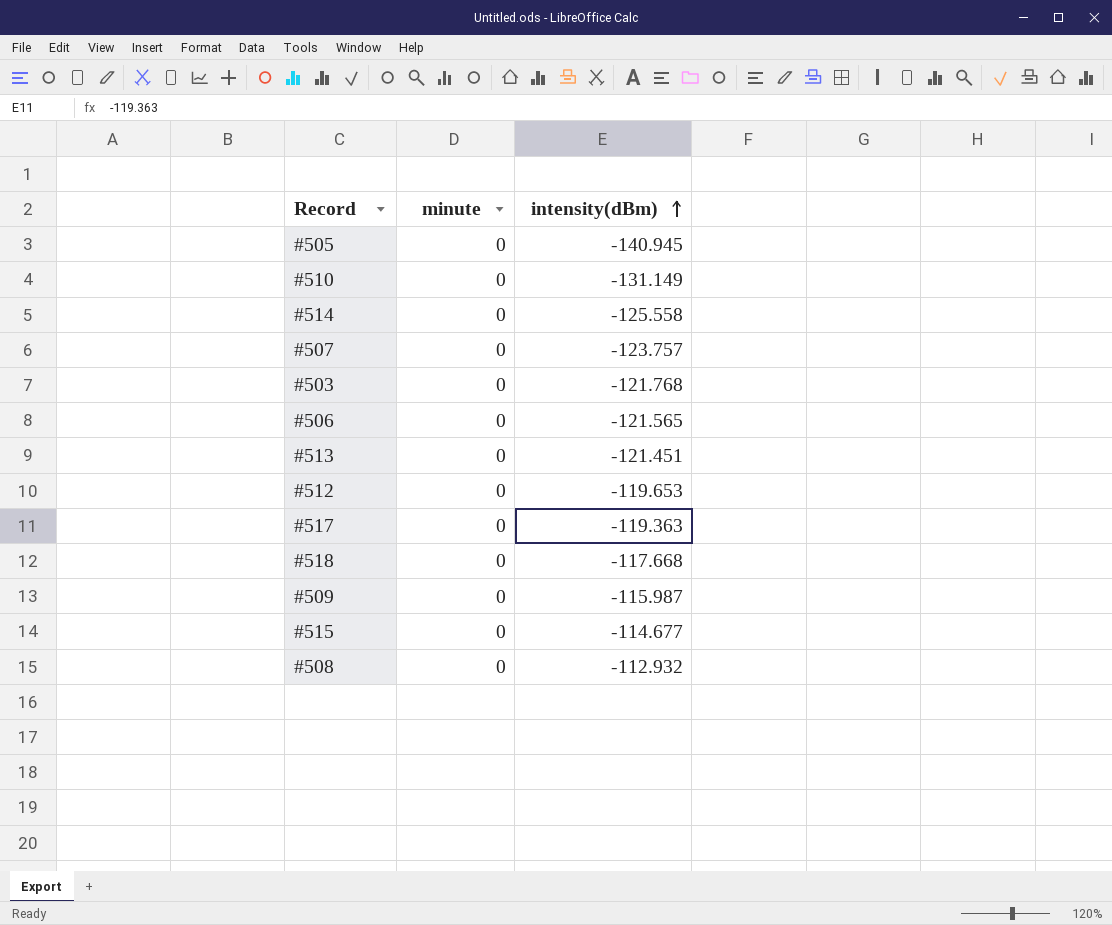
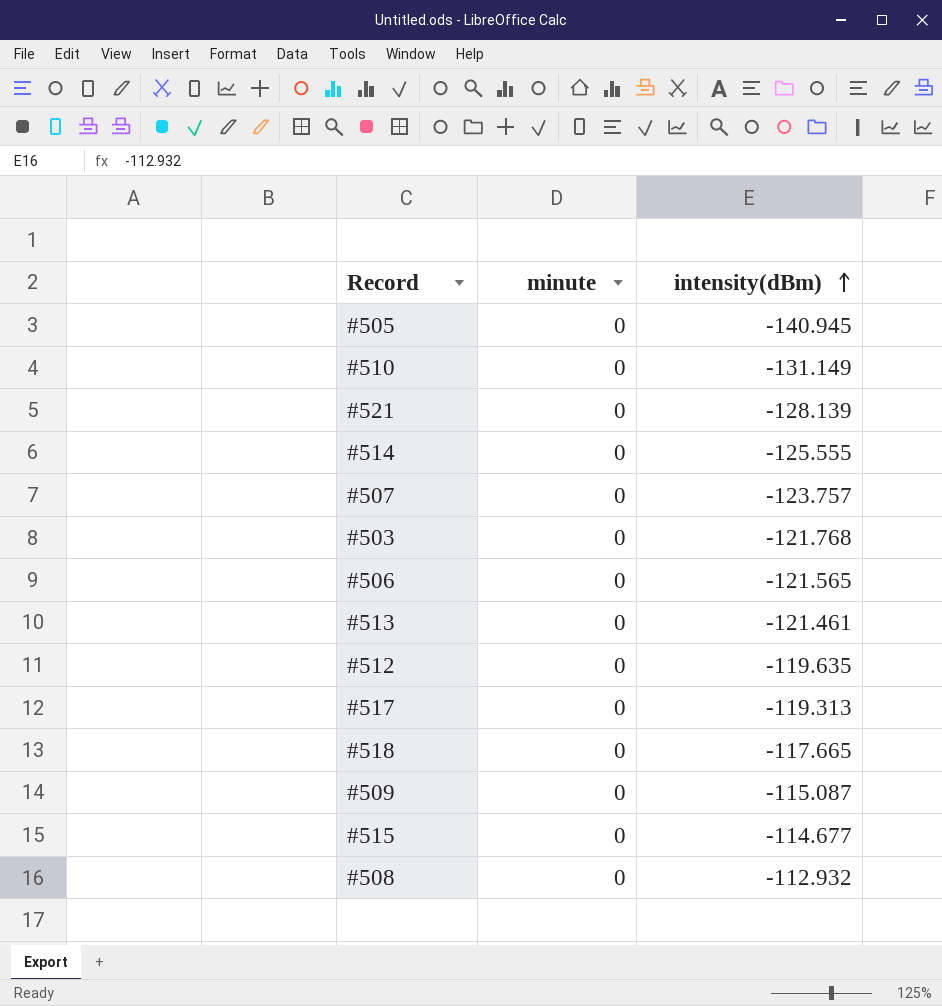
row #521: none -> 0 | -128.139
#514 | intensity(dBm): -125.558 -> -125.555
#513 | intensity(dBm): -121.451 -> -121.461
#512 | intensity(dBm): -119.653 -> -119.635
#517 | intensity(dBm): -119.363 -> -119.313
#518 | intensity(dBm): -117.668 -> -117.665
#509 | intensity(dBm): -115.987 -> -115.087

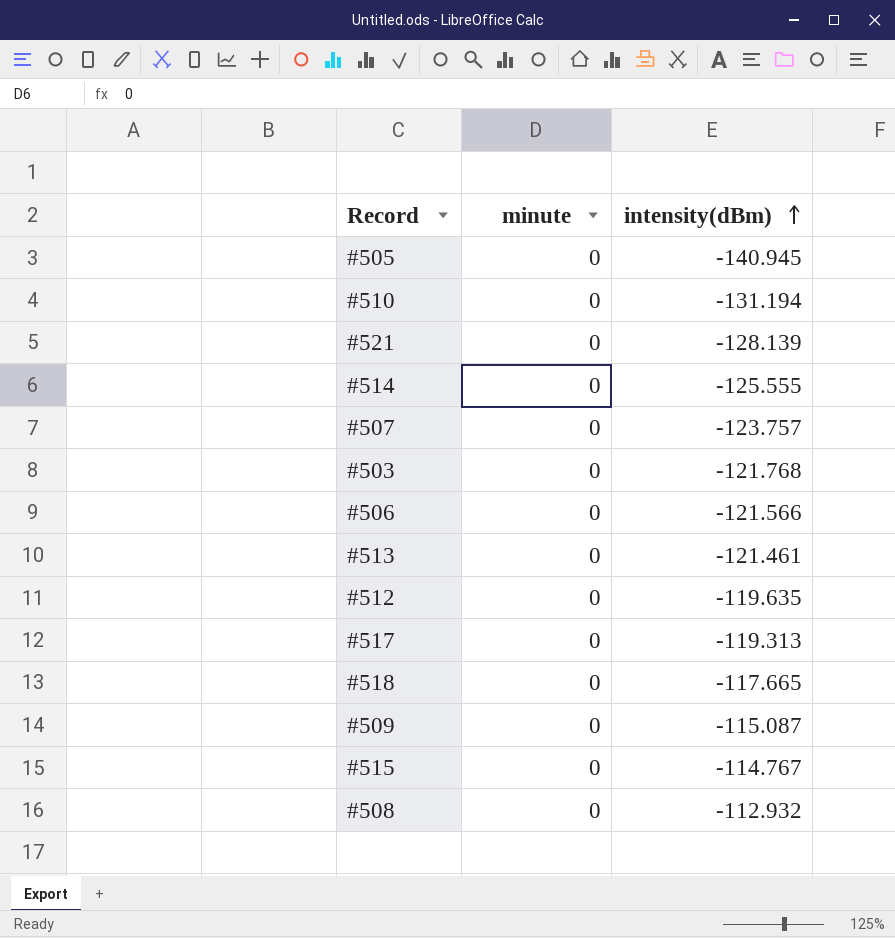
#510 | intensity(dBm): -131.149 -> -131.194
#506 | intensity(dBm): -121.565 -> -121.566
#515 | intensity(dBm): -114.677 -> -114.767

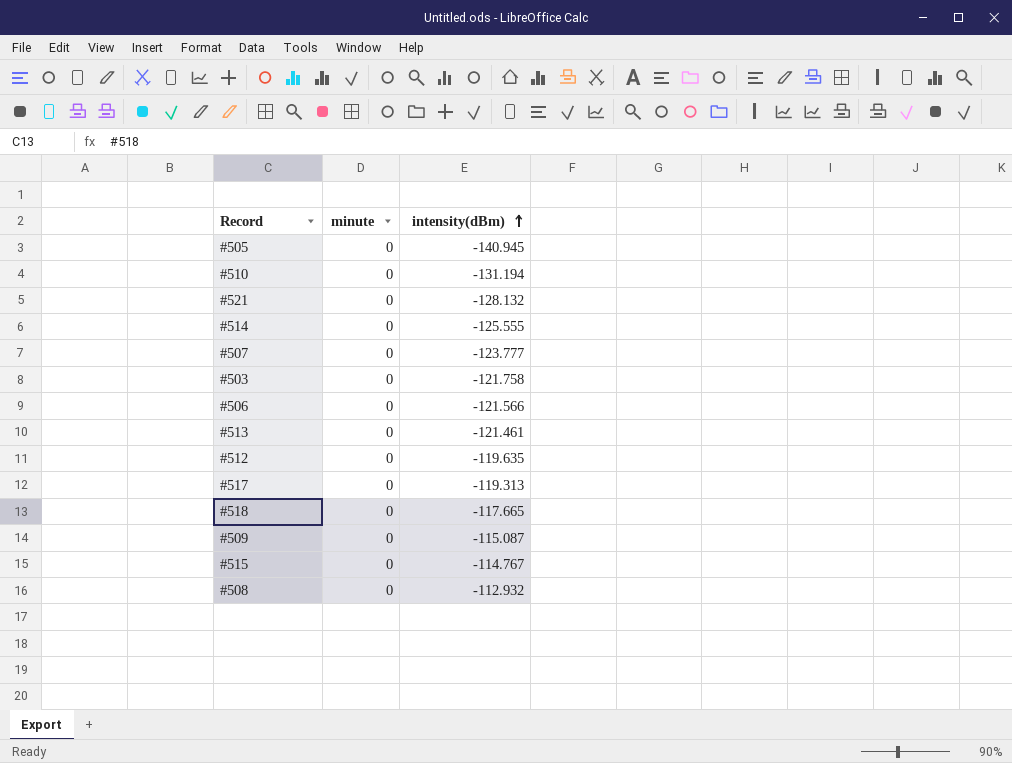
#521 | intensity(dBm): -128.139 -> -128.132
#507 | intensity(dBm): -123.757 -> -123.777
#503 | intensity(dBm): -121.768 -> -121.758

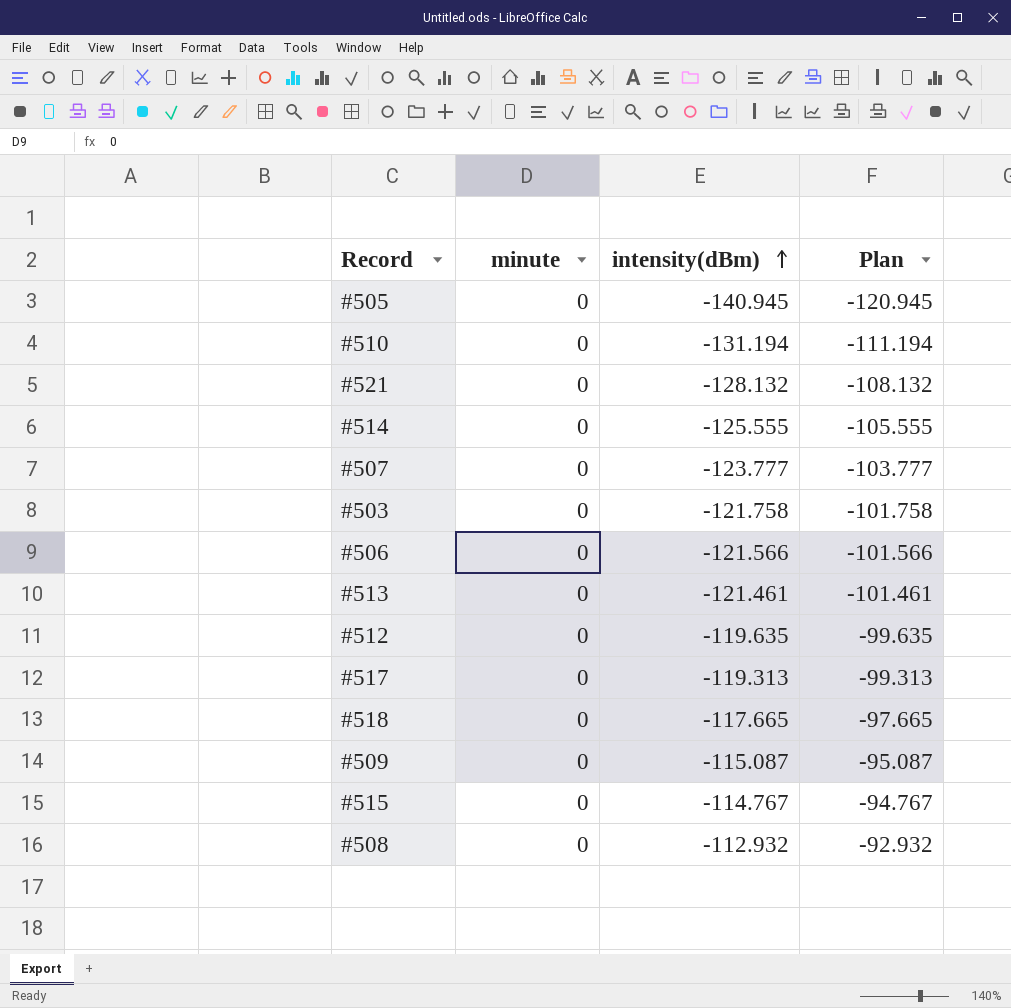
column Plan | formula: none -> [intensity(dBm)] + 20

